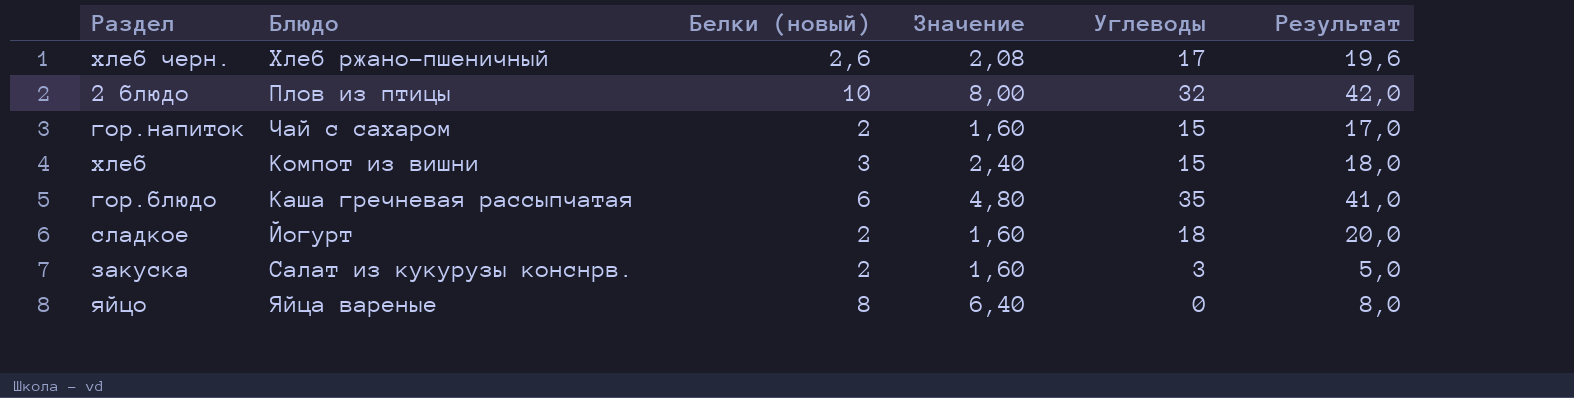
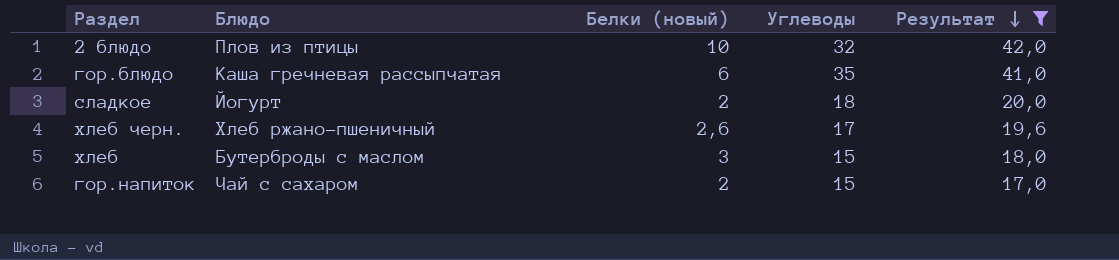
filter: none -> Результат >= 17,0
row order: none -> Результат descending
column Значение | formula: [Белки (новый)] * 0,8 -> none
хлеб | Блюдо: Компот из вишни -> Бутерброды с маслом

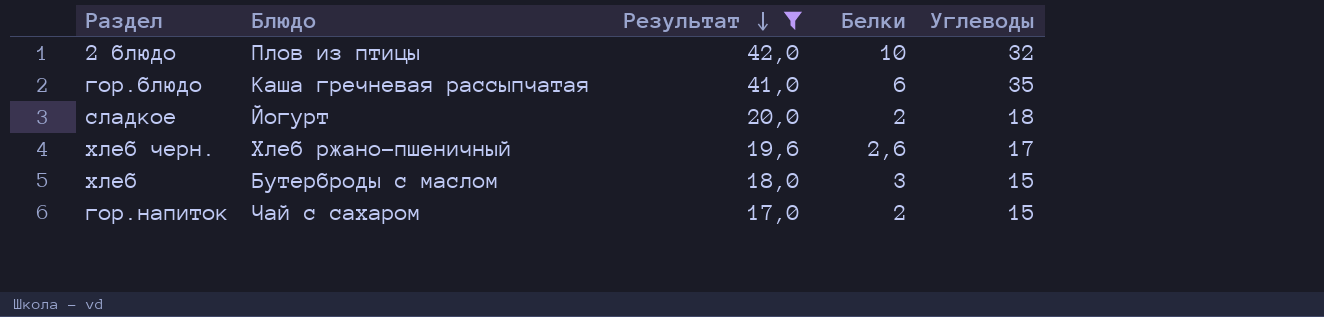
column Результат | position: 5 -> 3
column name: Белки (новый) -> Белки

